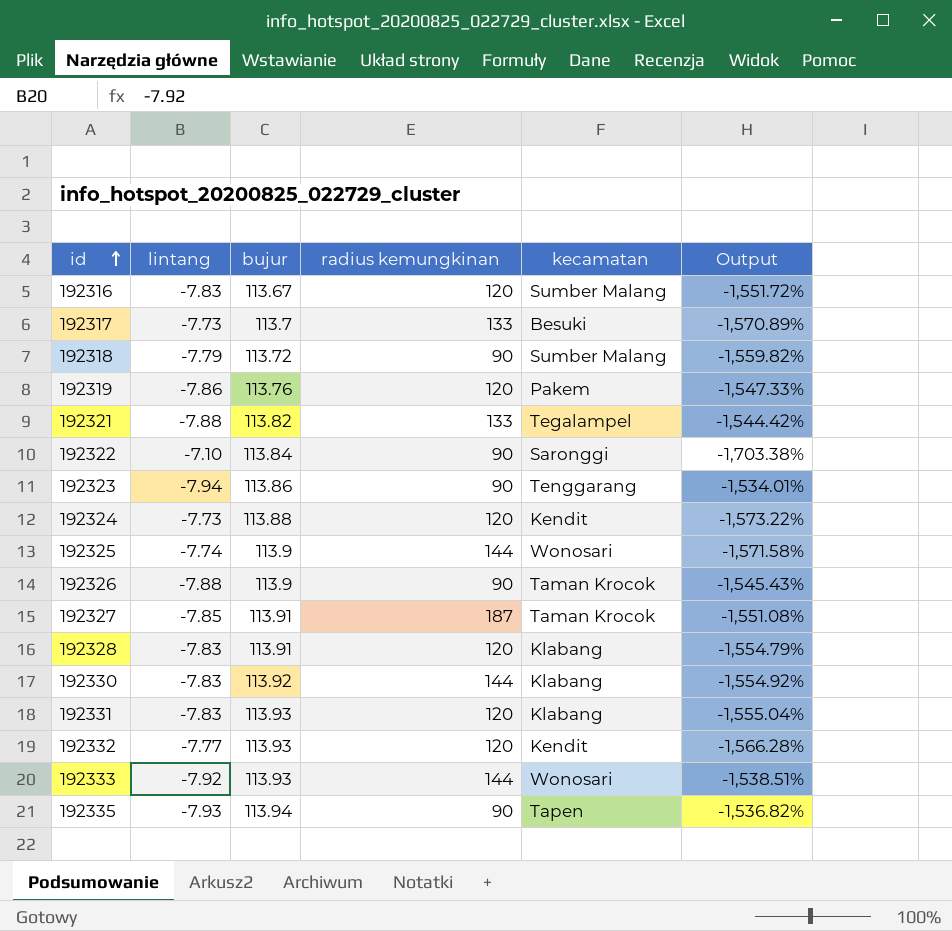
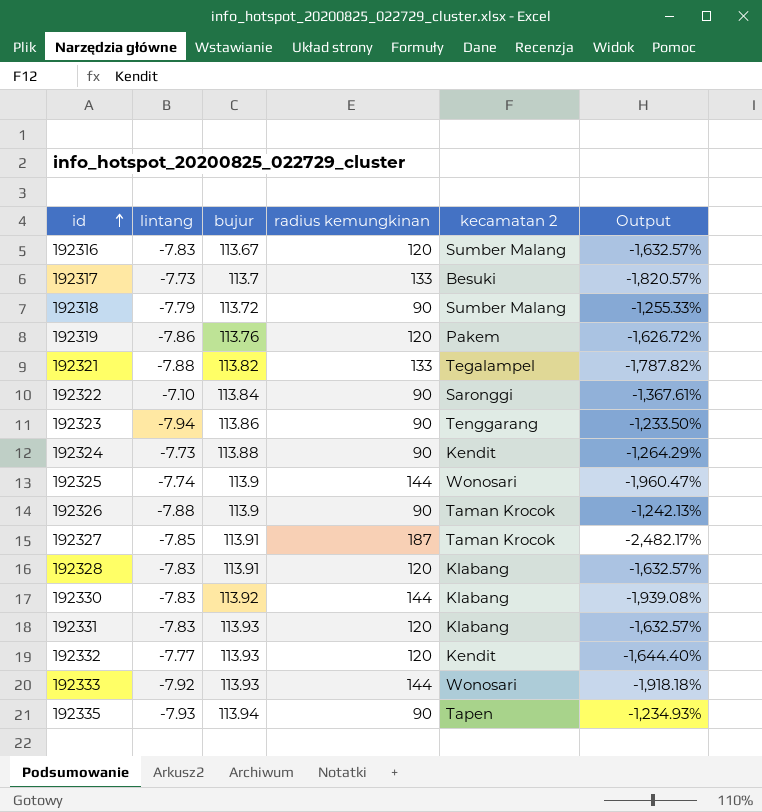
column name: kecamatan -> kecamatan 2
column Output | formula: ([bujur] - [lintang]) / [lintang] -> ([radius kemungkinan] - [lintang]) / [lintang]
192324 | radius kemungkinan: 120 -> 90

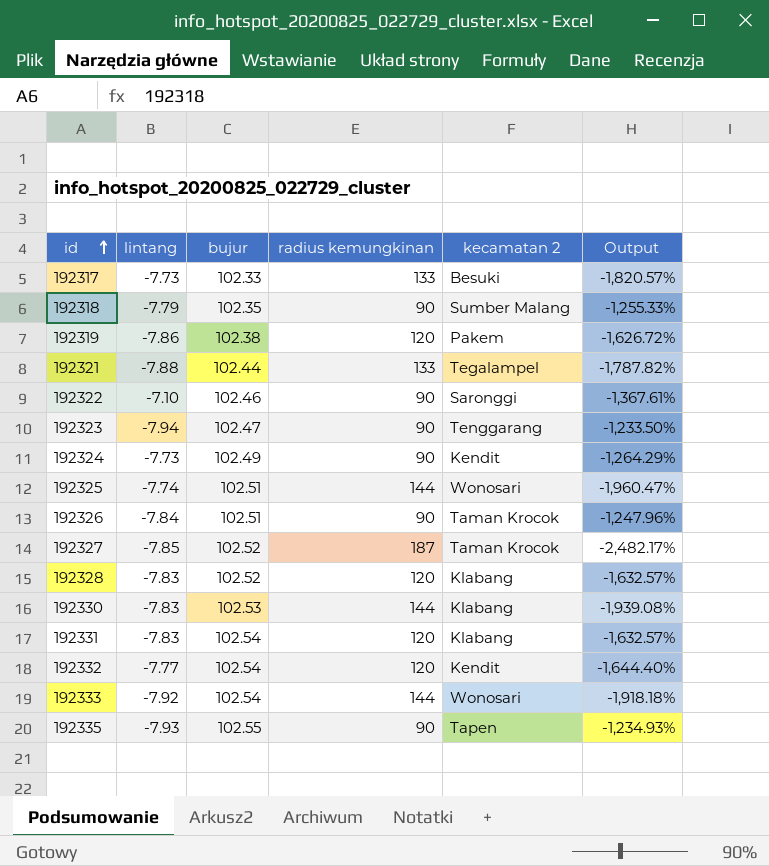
row 192316: -7.83 | 113.67 | 120 | Sumber Malang | -1,632.57% -> none
192317 | bujur: 113.7 -> 102.33
192318 | bujur: 113.72 -> 102.35
192319 | bujur: 113.76 -> 102.38
192321 | bujur: 113.82 -> 102.44
192322 | bujur: 113.84 -> 102.46
192323 | bujur: 113.86 -> 102.47
192324 | bujur: 113.88 -> 102.49
192325 | bujur: 113.9 -> 102.51
192326 | lintang: -7.88 -> -7.84
192326 | bujur: 113.9 -> 102.51
192326 | Output: -1,242.13% -> -1,247.96%
192327 | bujur: 113.91 -> 102.52
192328 | bujur: 113.91 -> 102.52
192330 | bujur: 113.92 -> 102.53
192331 | bujur: 113.93 -> 102.54
192332 | bujur: 113.93 -> 102.54
192333 | bujur: 113.93 -> 102.54
192335 | bujur: 113.94 -> 102.55

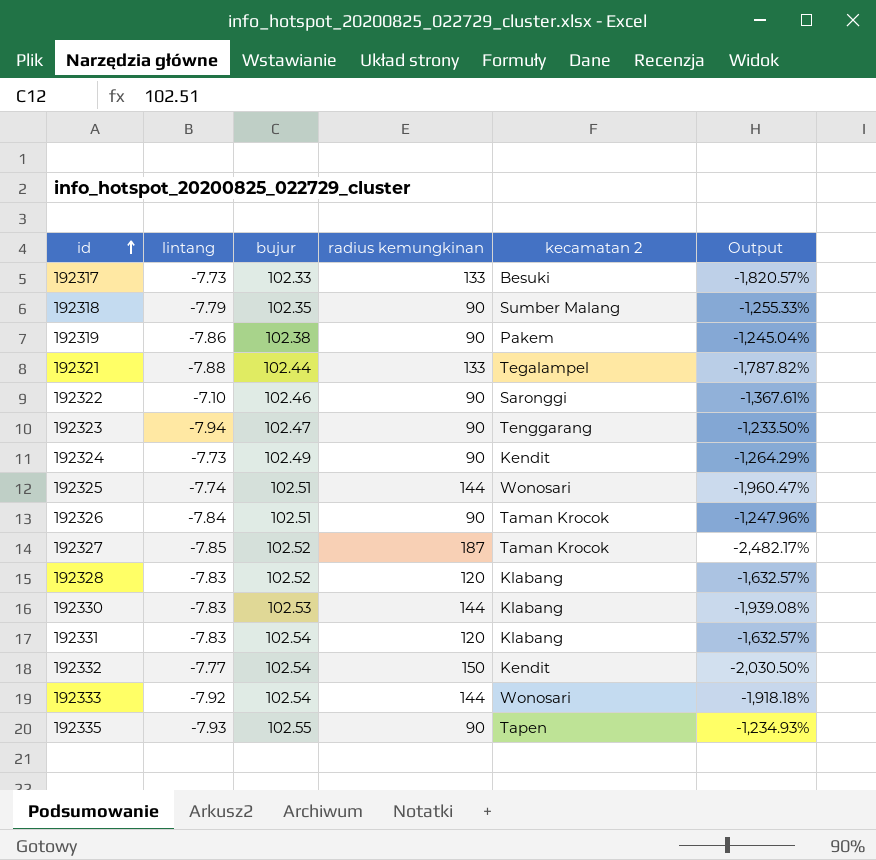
192319 | radius kemungkinan: 120 -> 90
192319 | Output: -1,626.72% -> -1,245.04%
192332 | radius kemungkinan: 120 -> 150
192332 | Output: -1,644.40% -> -2,030.50%

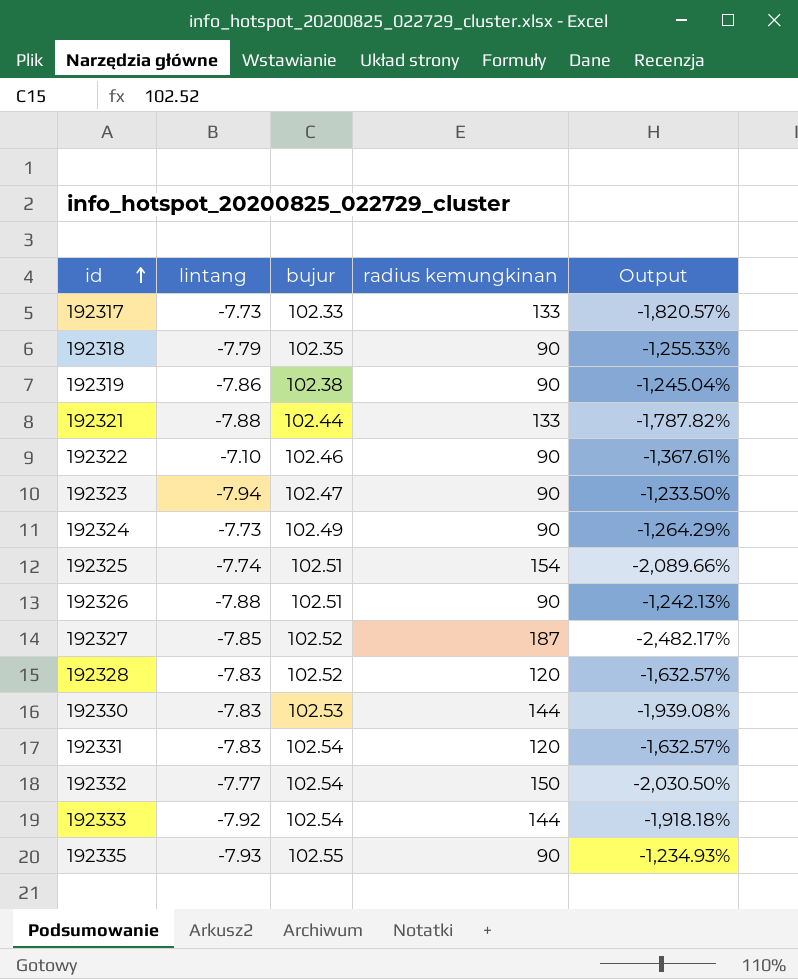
column kecamatan 2 | position: 5 -> none
192325 | radius kemungkinan: 144 -> 154
192325 | Output: -1,960.47% -> -2,089.66%
192326 | lintang: -7.84 -> -7.88
192326 | Output: -1,247.96% -> -1,242.13%

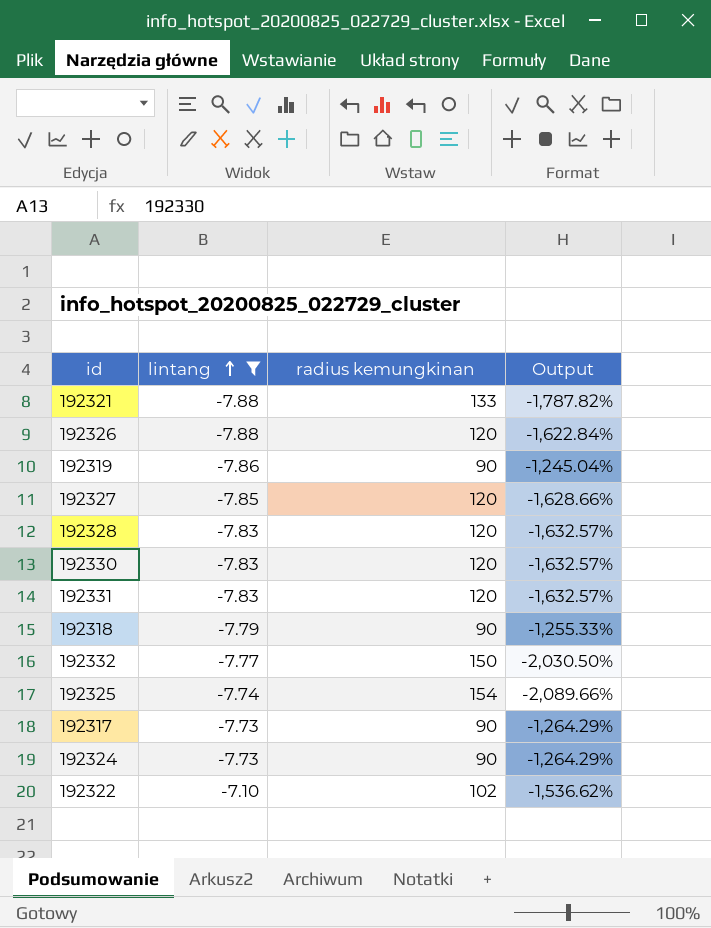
filter: none -> lintang >= -7.88
row order: id ascending -> lintang ascending
column bujur | position: 3 -> none
192326 | radius kemungkinan: 90 -> 120
192326 | Output: -1,242.13% -> -1,622.84%
192327 | radius kemungkinan: 187 -> 120
192327 | Output: -2,482.17% -> -1,628.66%
192330 | radius kemungkinan: 144 -> 120
192330 | Output: -1,939.08% -> -1,632.57%
192317 | radius kemungkinan: 133 -> 90
192317 | Output: -1,820.57% -> -1,264.29%
192322 | radius kemungkinan: 90 -> 102
192322 | Output: -1,367.61% -> -1,536.62%

